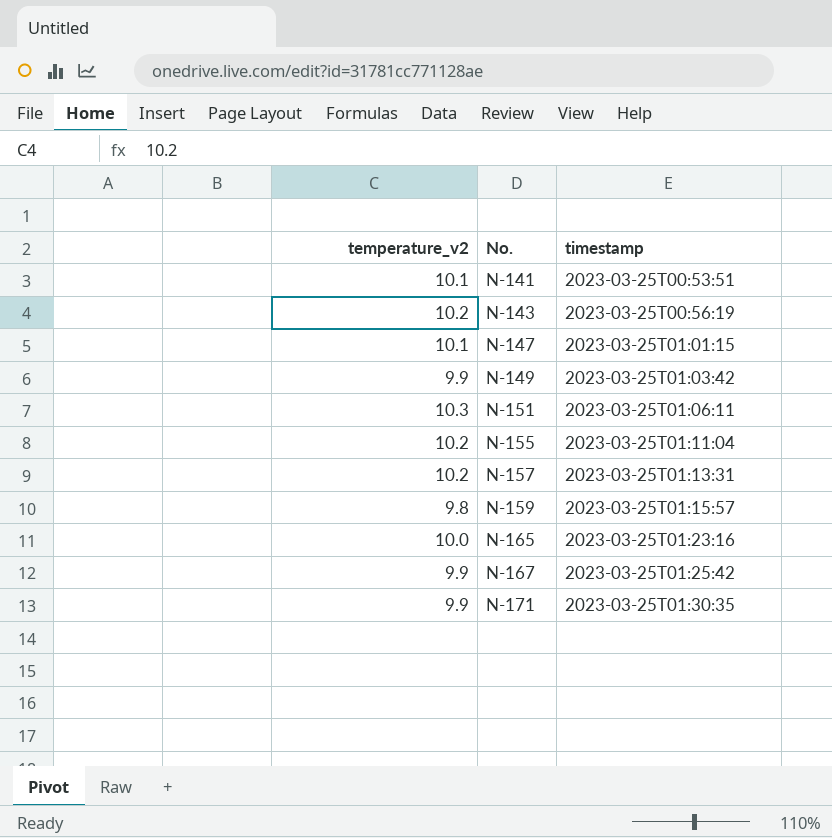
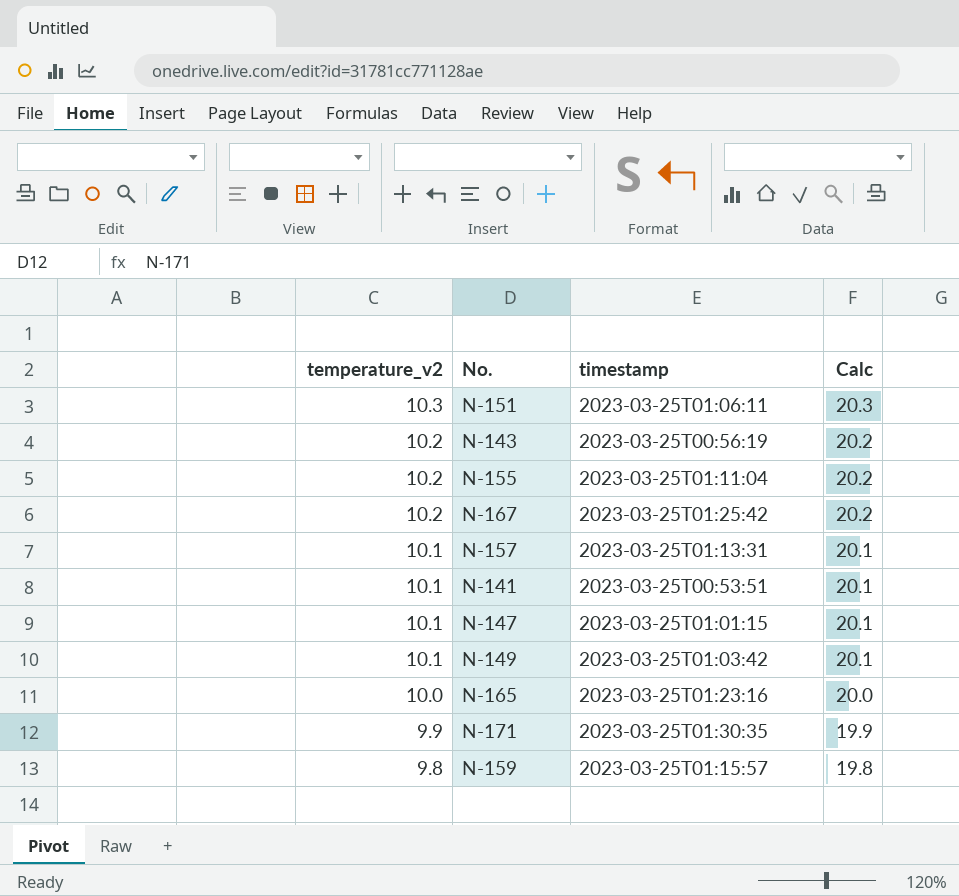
row order: No. ascending -> temperature_v2 descending
column Calc | formula: none -> [temperature_v2] + 10
N-167 | temperature_v2: 9.9 -> 10.2
N-157 | temperature_v2: 10.2 -> 10.1
N-149 | temperature_v2: 9.9 -> 10.1

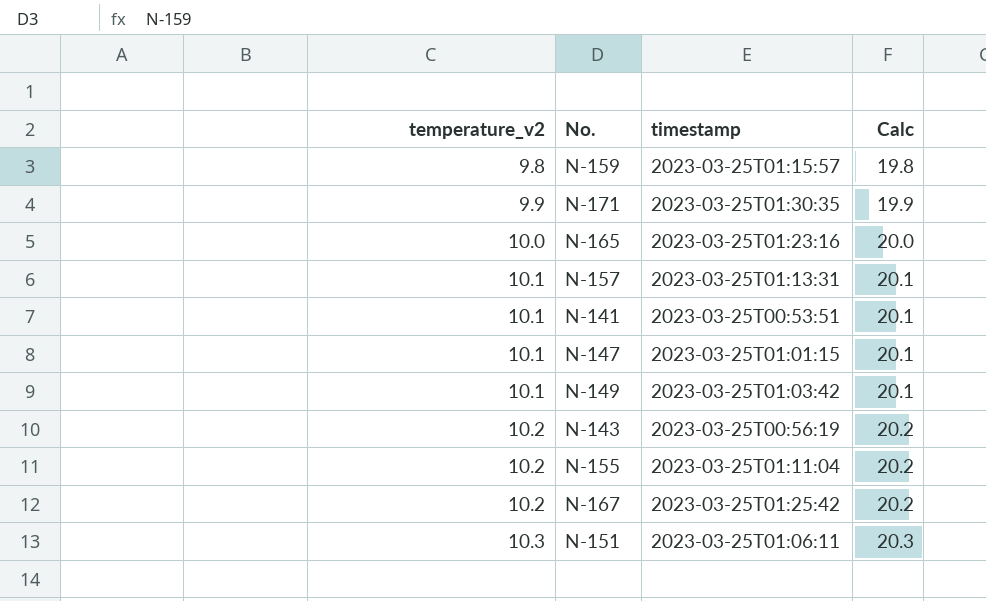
row order: temperature_v2 descending -> temperature_v2 ascending

